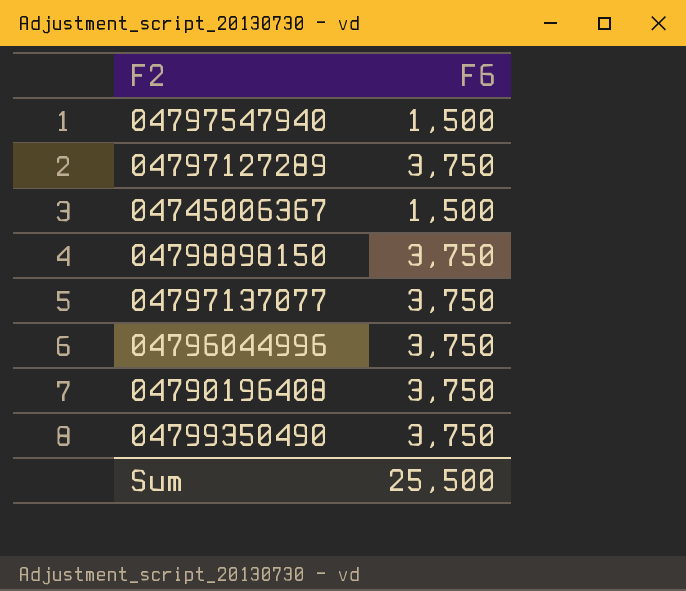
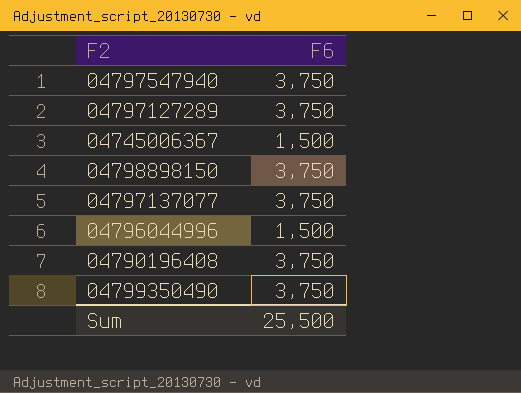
04797547940 | F6: 1,500 -> 3,750
04796044996 | F6: 3,750 -> 1,500

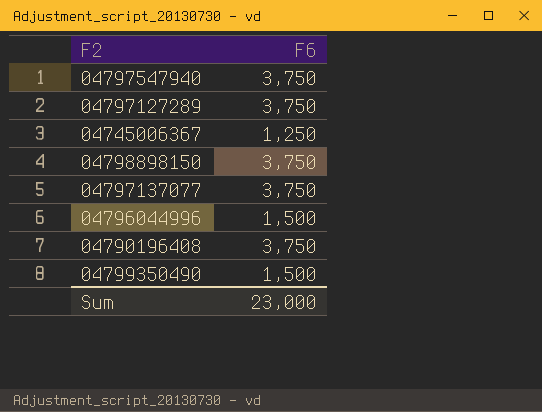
04745006367 | F6: 1,500 -> 1,250
04799350490 | F6: 3,750 -> 1,500
Sum | F6: 25,500 -> 23,000

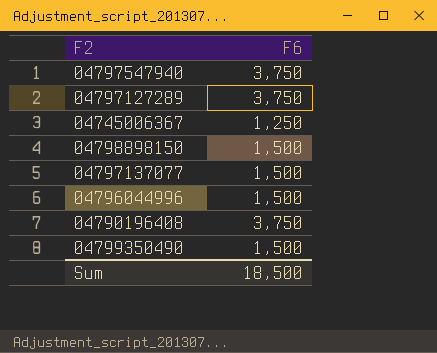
04798898150 | F6: 3,750 -> 1,500
04797137077 | F6: 3,750 -> 1,500
Sum | F6: 23,000 -> 18,500

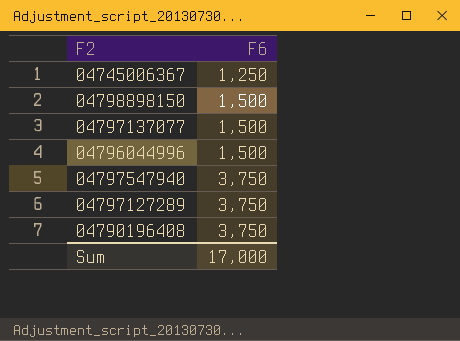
row order: none -> F6 ascending
row 04799350490: 1,500 -> none
Sum | F6: 18,500 -> 17,000

